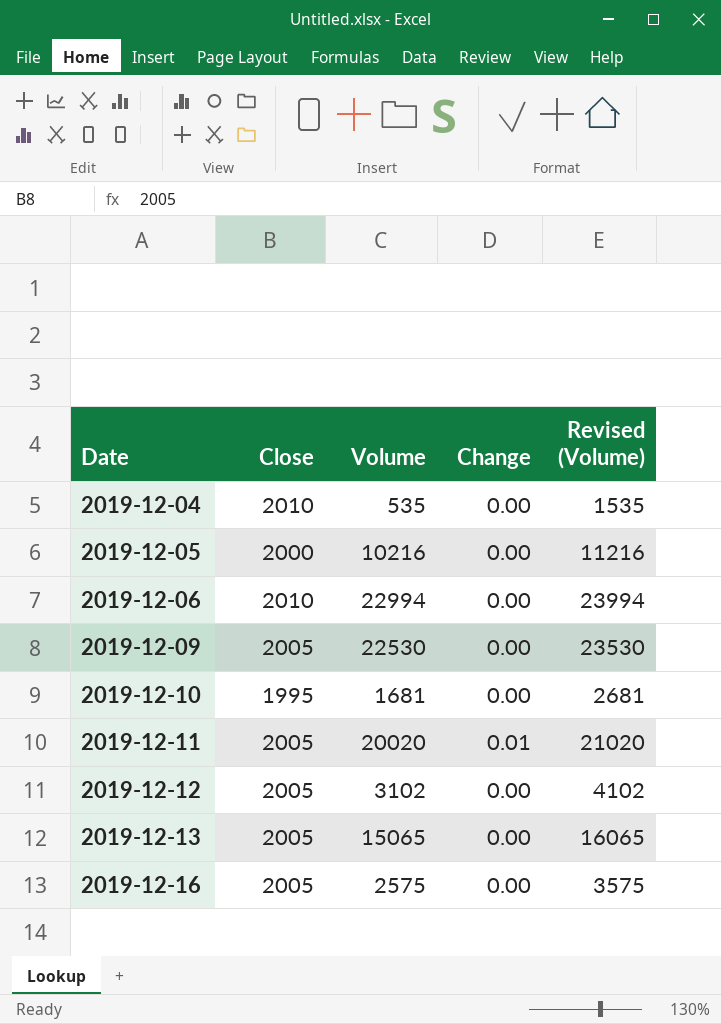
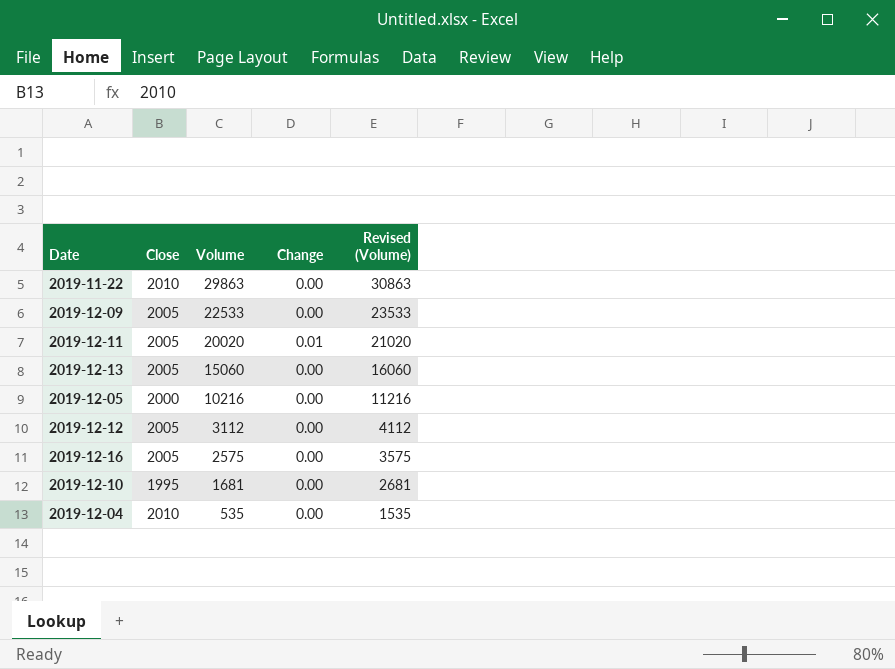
row order: Date ascending -> Volume descending
row 2019-12-06: 2010 | 22994 | 0.00 | 23994 -> none
row 2019-11-22: none -> 2010 | 29863 | 0.00 | 30863
2019-12-09 | Volume: 22530 -> 22533
2019-12-09 | Revised (Volume): 23530 -> 23533
2019-12-13 | Volume: 15065 -> 15060
2019-12-13 | Revised (Volume): 16065 -> 16060
2019-12-12 | Volume: 3102 -> 3112
2019-12-12 | Revised (Volume): 4102 -> 4112

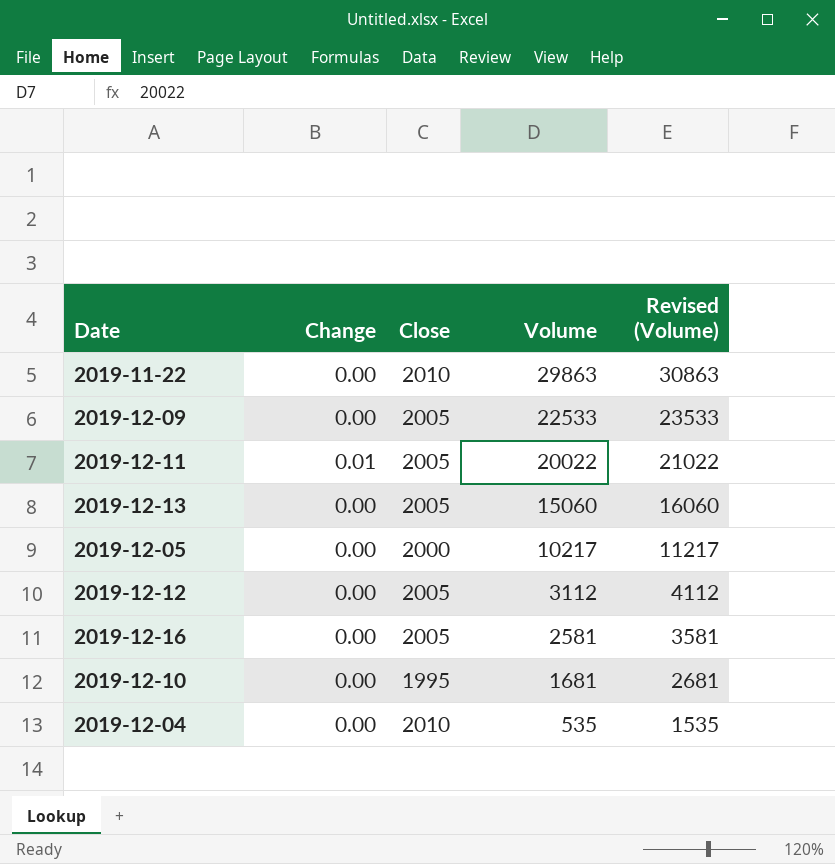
column Change | position: 4 -> 2
2019-12-11 | Volume: 20020 -> 20022
2019-12-11 | Revised (Volume): 21020 -> 21022
2019-12-05 | Volume: 10216 -> 10217
2019-12-05 | Revised (Volume): 11216 -> 11217
2019-12-16 | Volume: 2575 -> 2581
2019-12-16 | Revised (Volume): 3575 -> 3581

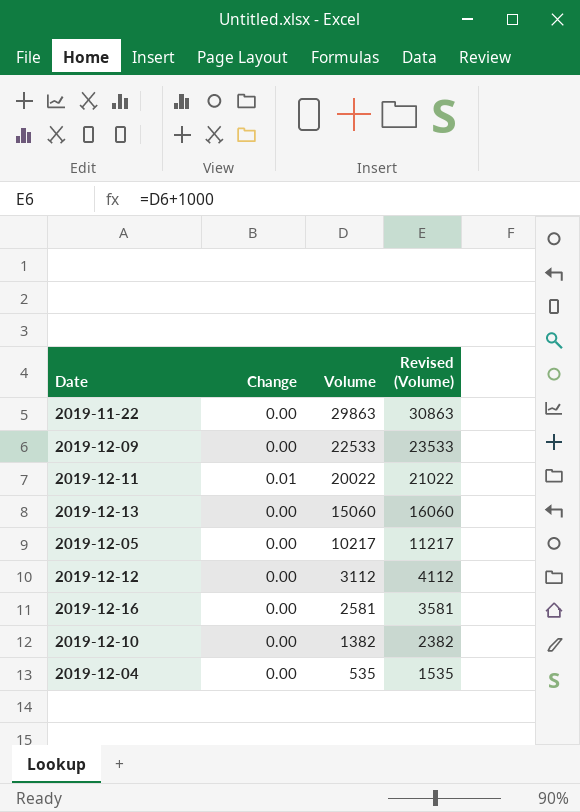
column Close | position: 3 -> none
2019-12-10 | Volume: 1681 -> 1382
2019-12-10 | Revised (Volume): 2681 -> 2382

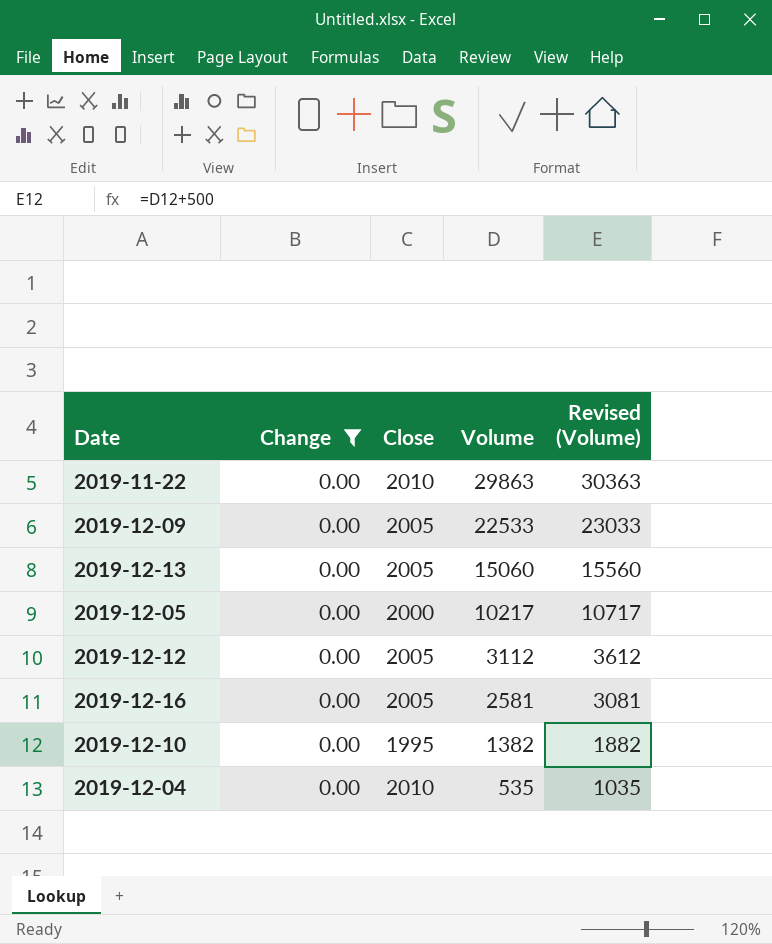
filter: none -> Change = 0.00
column Close | position: none -> 3
column Revised (Volume) | formula: [Volume] + 1000 -> [Volume] + 500

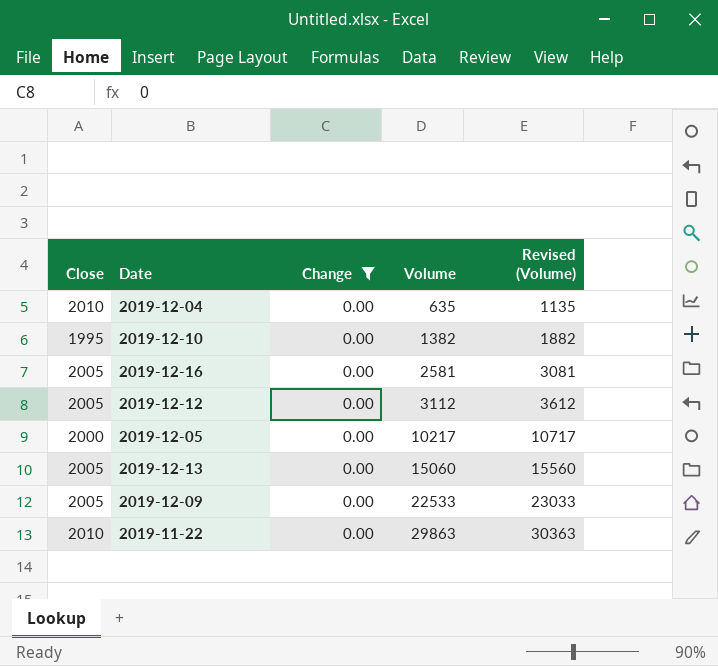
row order: Volume descending -> Volume ascending
column Close | position: 3 -> 1
2019-12-04 | Volume: 535 -> 635
2019-12-04 | Revised (Volume): 1035 -> 1135

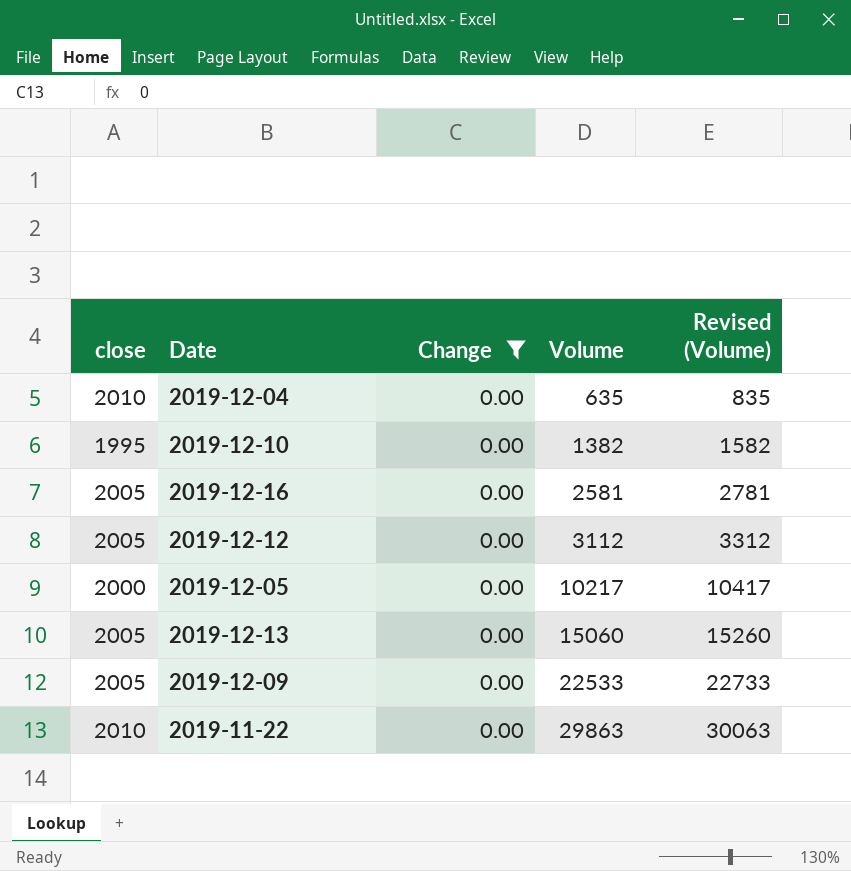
column name: Close -> close
column Revised (Volume) | formula: [Volume] + 500 -> [Volume] + 200

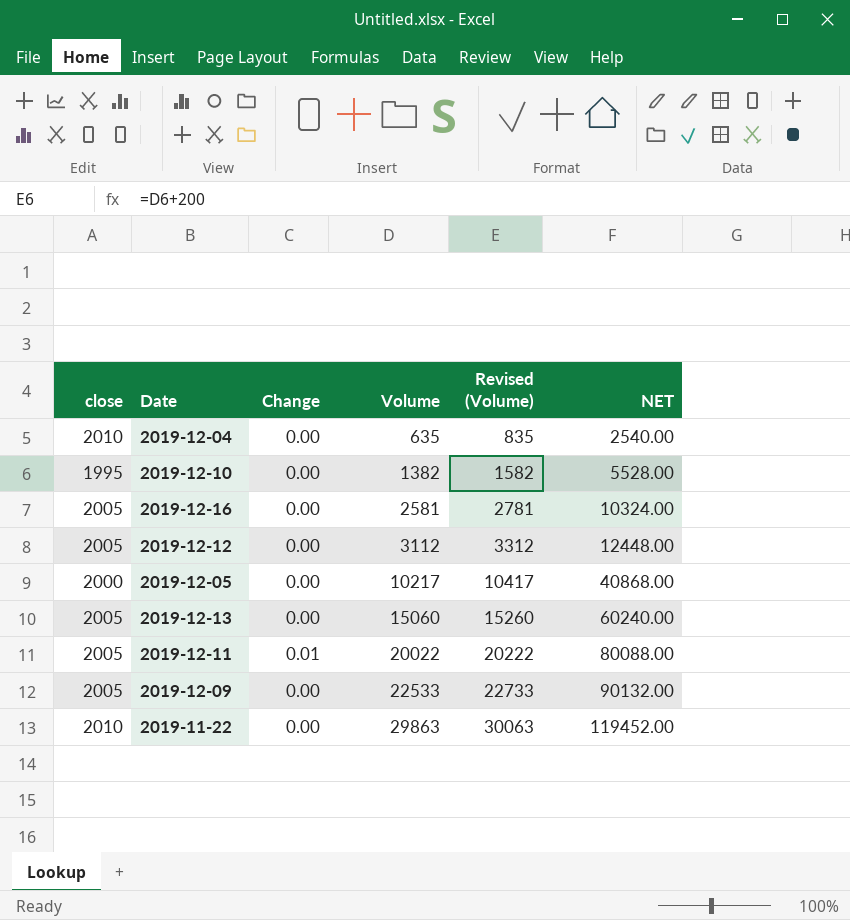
filter: Change = 0.00 -> none
column NET | formula: none -> [Volume] * 4

